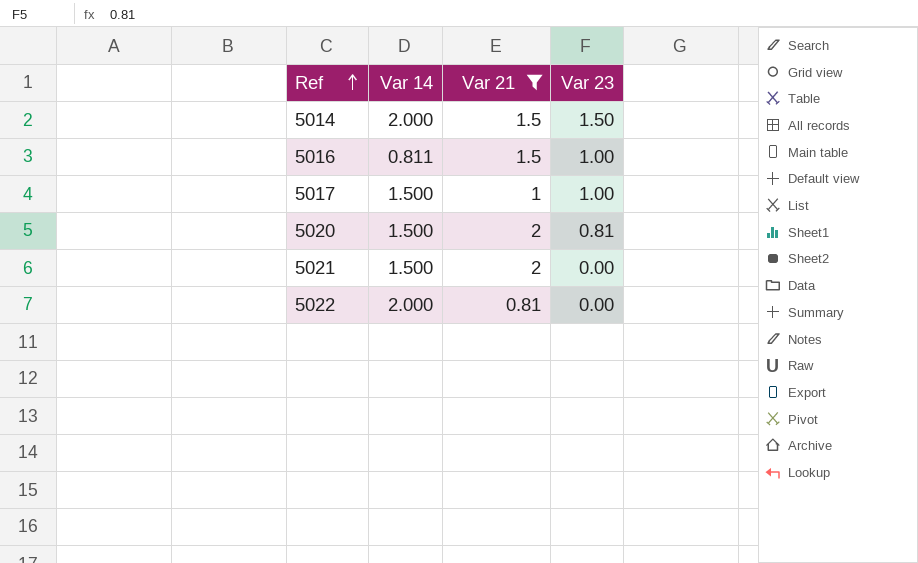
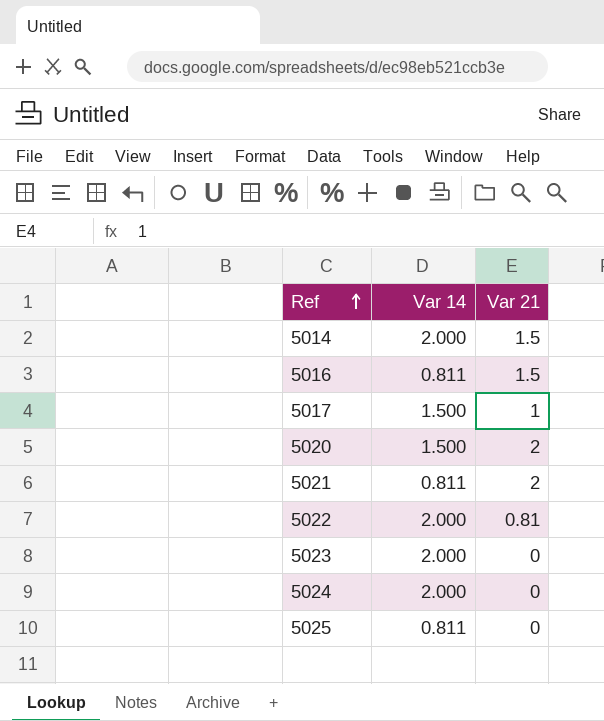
filter: Var 21 != 0 -> none
column Var 23 | position: 4 -> none
5021 | Var 14: 1.500 -> 0.811

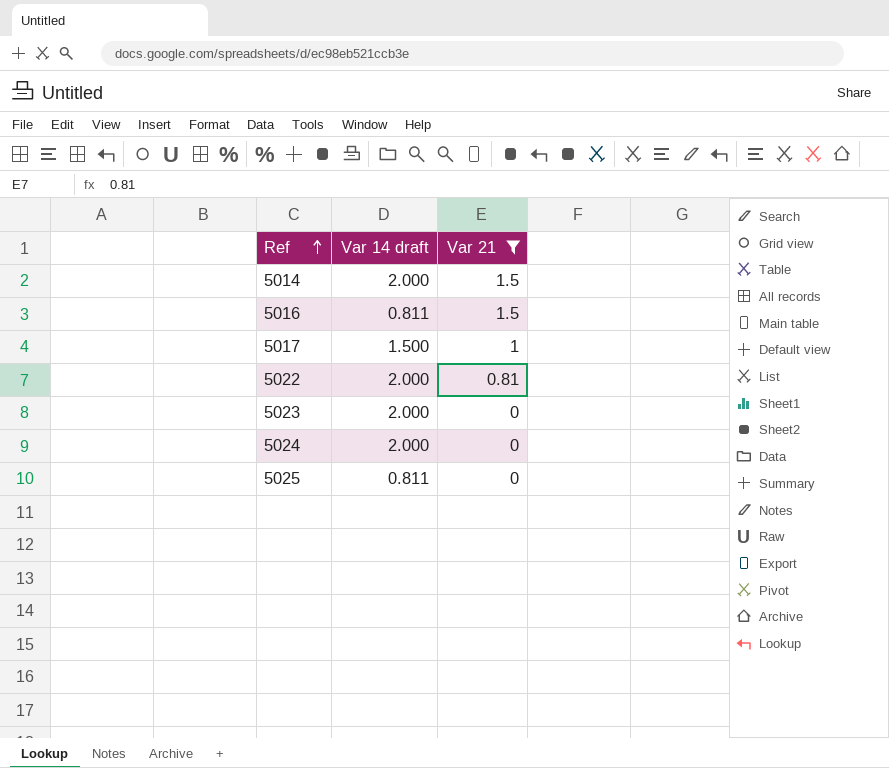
filter: none -> Var 21 != 2
column name: Var 14 -> Var 14 draft

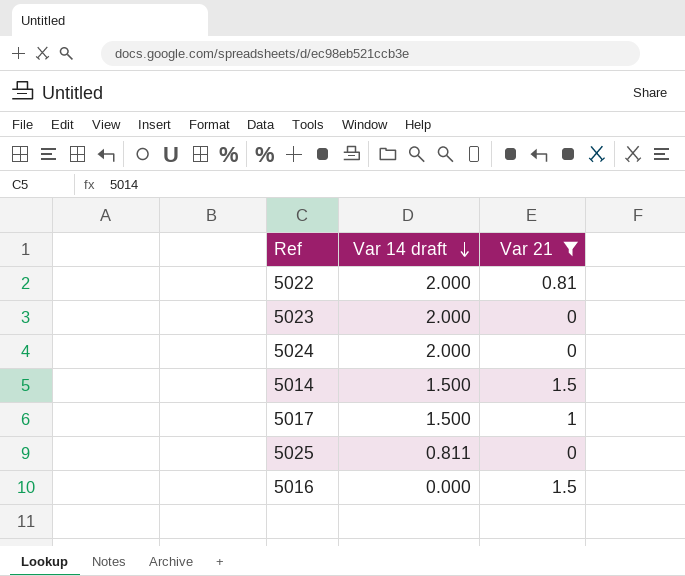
row order: Ref ascending -> Var 14 draft descending
5014 | Var 14 draft: 2.000 -> 1.500
5016 | Var 14 draft: 0.811 -> 0.000

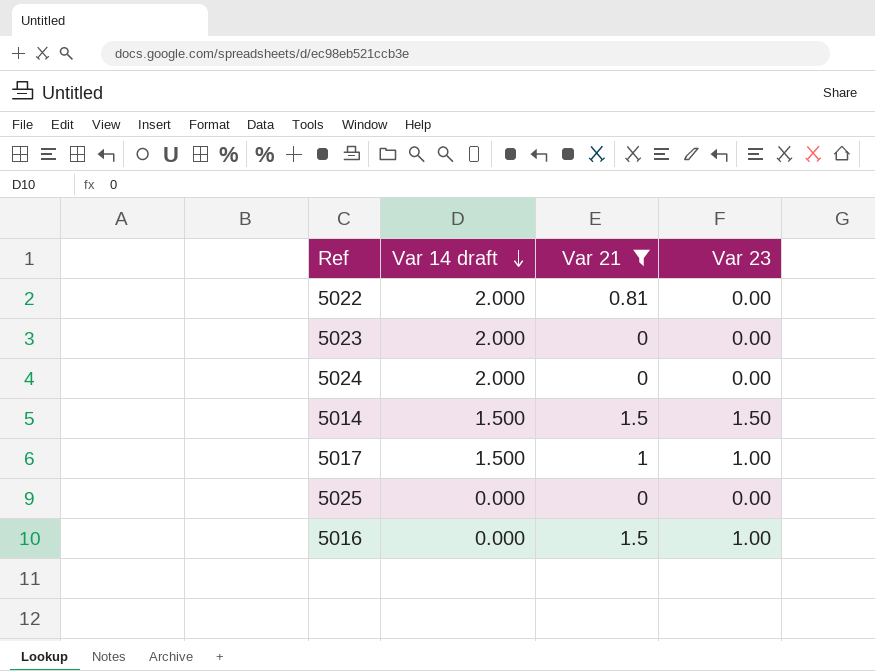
column Var 23 | position: none -> 4
5025 | Var 14 draft: 0.811 -> 0.000

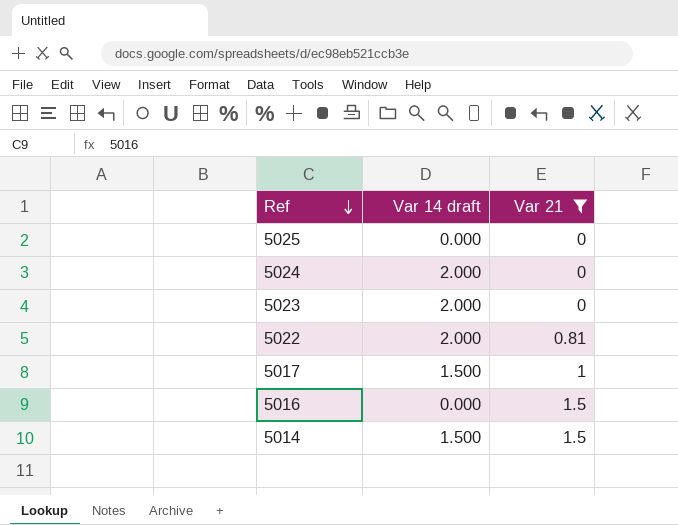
row order: Var 14 draft descending -> Ref descending
column Var 23 | position: 4 -> none

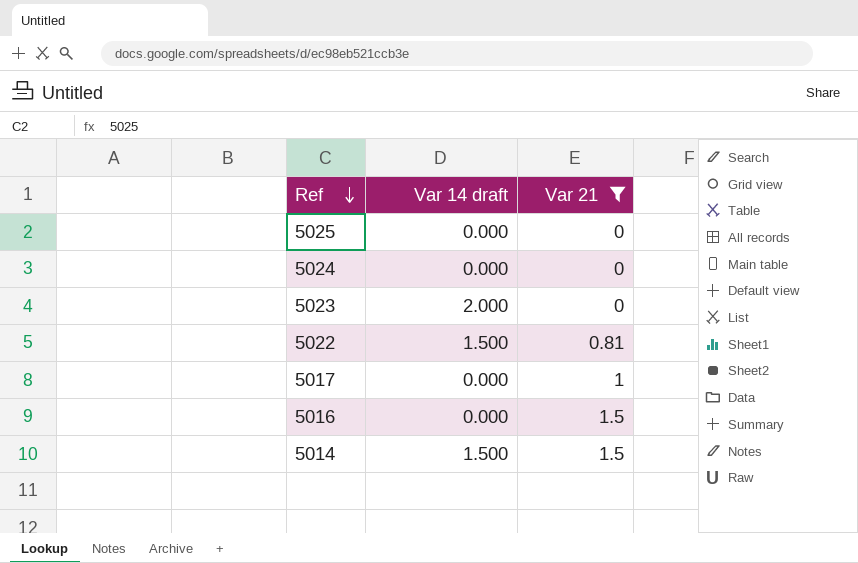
5024 | Var 14 draft: 2.000 -> 0.000
5022 | Var 14 draft: 2.000 -> 1.500
5017 | Var 14 draft: 1.500 -> 0.000

